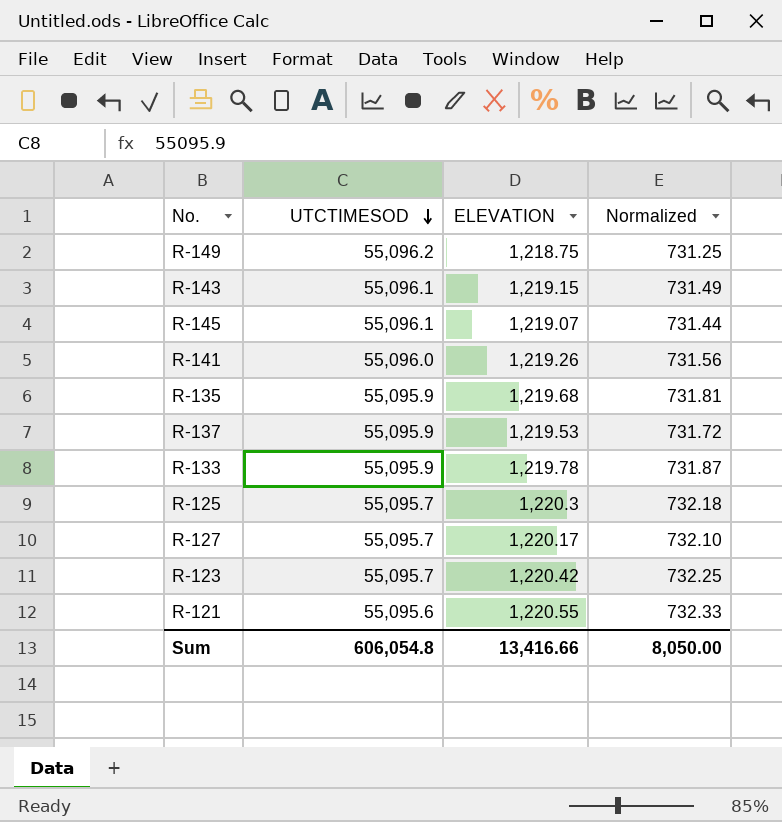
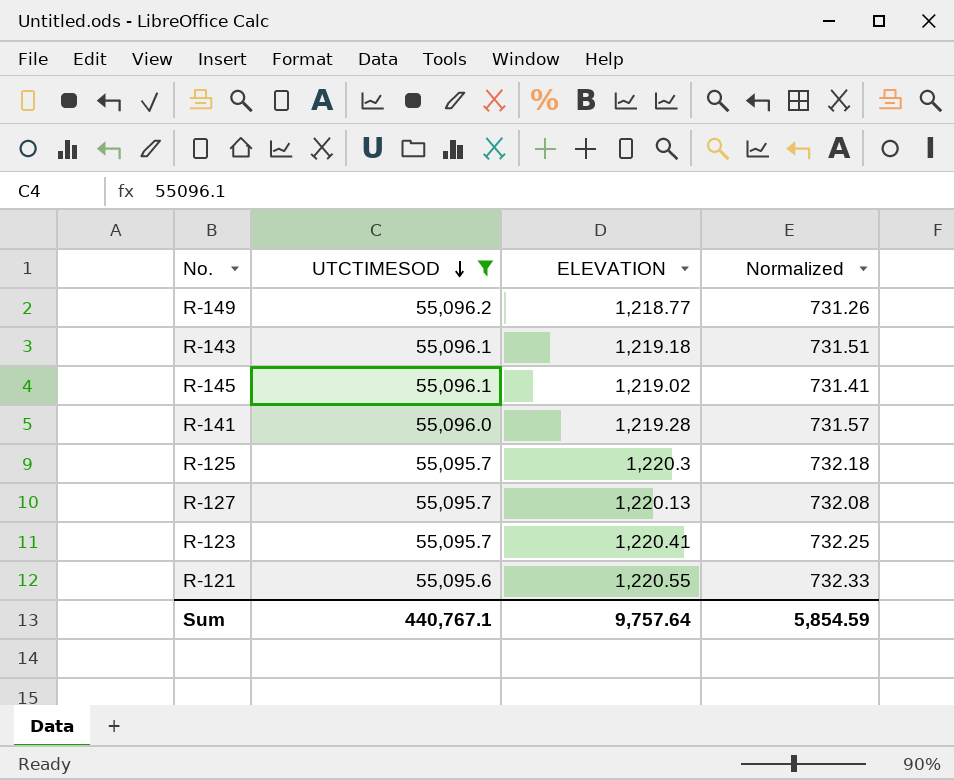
filter: none -> UTCTIMESOD != 55,095.9
R-149 | ELEVATION: 1,218.75 -> 1,218.77
R-149 | Normalized: 731.25 -> 731.26
R-143 | ELEVATION: 1,219.15 -> 1,219.18
R-143 | Normalized: 731.49 -> 731.51
R-145 | ELEVATION: 1,219.07 -> 1,219.02
R-145 | Normalized: 731.44 -> 731.41
R-141 | ELEVATION: 1,219.26 -> 1,219.28
R-141 | Normalized: 731.56 -> 731.57
R-127 | ELEVATION: 1,220.17 -> 1,220.13
R-127 | Normalized: 732.10 -> 732.08
R-123 | ELEVATION: 1,220.42 -> 1,220.41
Sum | UTCTIMESOD: 606,054.8 -> 440,767.1
Sum | ELEVATION: 13,416.66 -> 9,757.64
Sum | Normalized: 8,050.00 -> 5,854.59

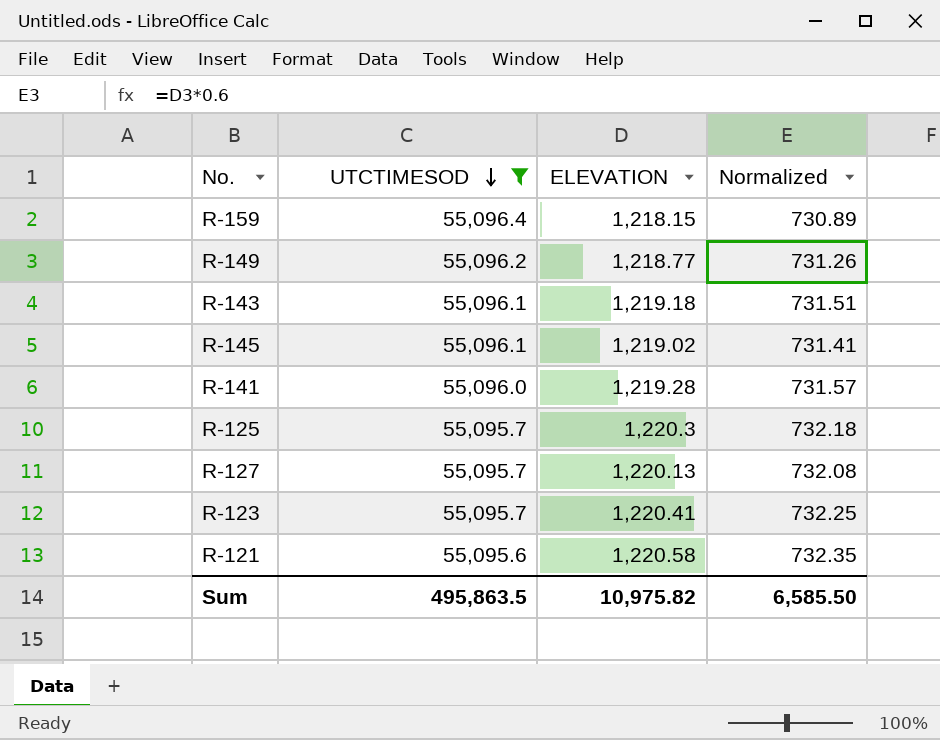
row R-159: none -> 55,096.4 | 1,218.15 | 730.89
R-121 | ELEVATION: 1,220.55 -> 1,220.58
R-121 | Normalized: 732.33 -> 732.35
Sum | UTCTIMESOD: 440,767.1 -> 495,863.5
Sum | ELEVATION: 9,757.64 -> 10,975.82
Sum | Normalized: 5,854.59 -> 6,585.50

